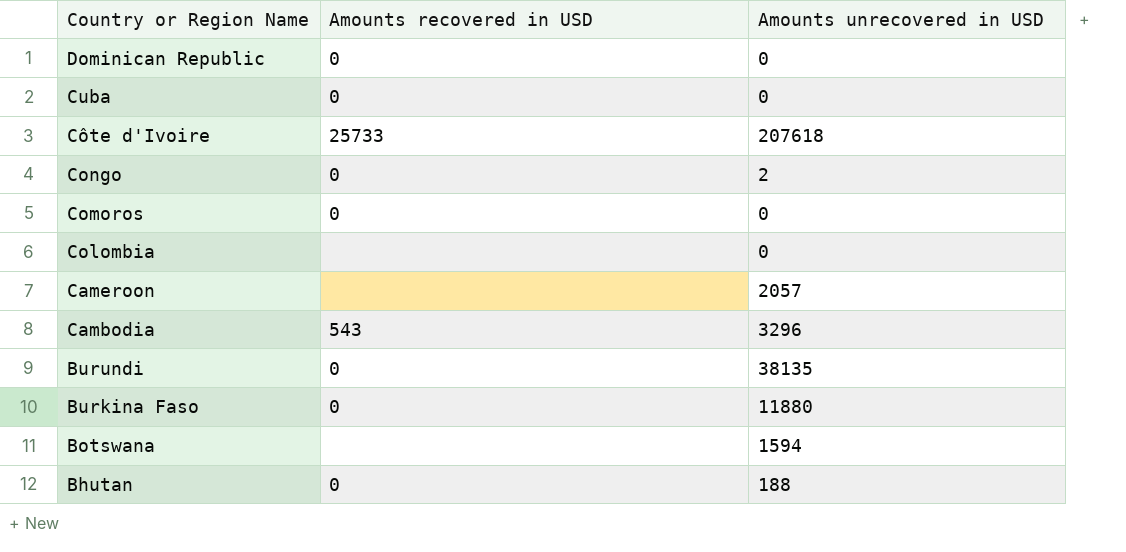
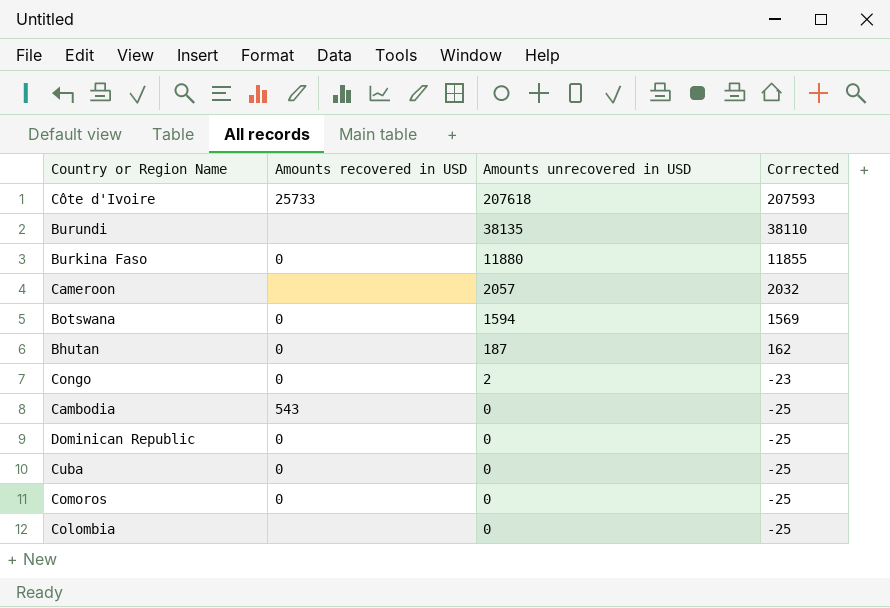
row order: Country or Region Name descending -> Amounts unrecovered in USD descending
column Corrected | formula: none -> [Amounts unrecovered in USD] - 25
Burundi | Amounts recovered in USD: 0 -> none
Botswana | Amounts recovered in USD: none -> 0
Bhutan | Amounts unrecovered in USD: 188 -> 187
Cambodia | Amounts unrecovered in USD: 3296 -> 0

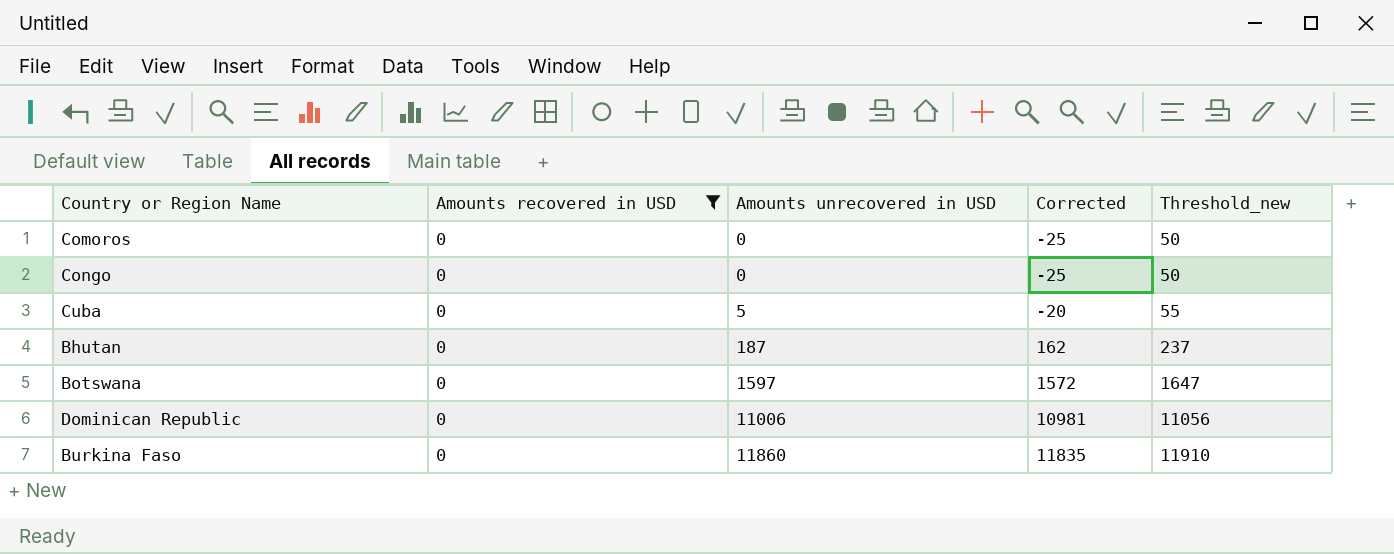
filter: none -> Amounts recovered in USD = 0
row order: Amounts unrecovered in USD descending -> Amounts unrecovered in USD ascending
column Threshold_new | formula: none -> [Amounts unrecovered in USD] + 50
Congo | Amounts unrecovered in USD: 2 -> 0
Congo | Corrected: -23 -> -25
Cuba | Amounts unrecovered in USD: 0 -> 5
Cuba | Corrected: -25 -> -20
Botswana | Amounts unrecovered in USD: 1594 -> 1597
Botswana | Corrected: 1569 -> 1572
Dominican Republic | Amounts unrecovered in USD: 0 -> 11006
Dominican Republic | Corrected: -25 -> 10981
Burkina Faso | Amounts unrecovered in USD: 11880 -> 11860
Burkina Faso | Corrected: 11855 -> 11835

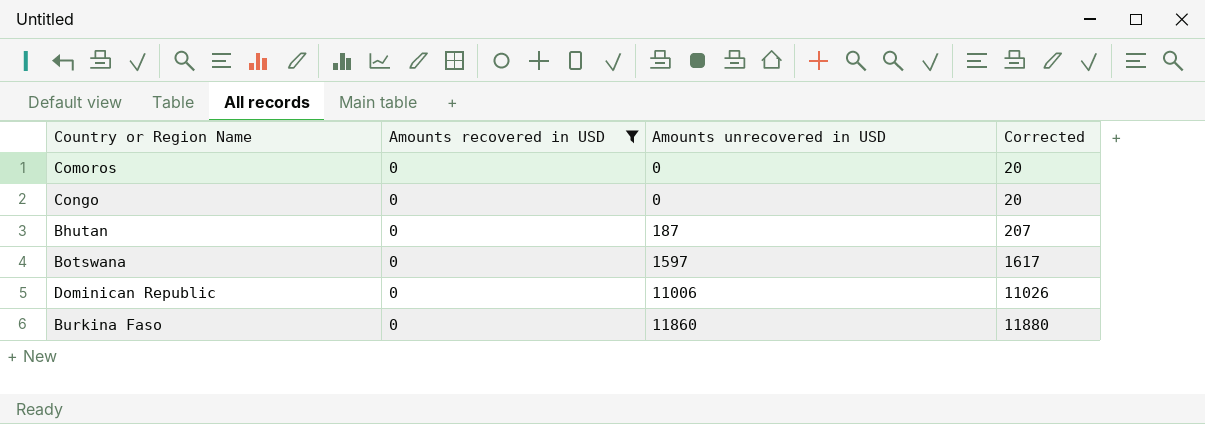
column Threshold_new | formula: [Amounts unrecovered in USD] + 50 -> none
column Corrected | formula: [Amounts unrecovered in USD] - 25 -> [Amounts unrecovered in USD] + 20
row Cuba: 0 | 5 | -20 | 55 -> none

